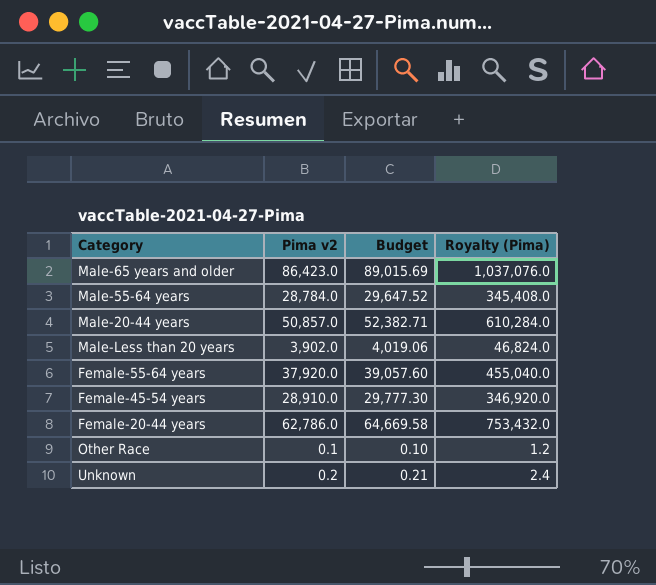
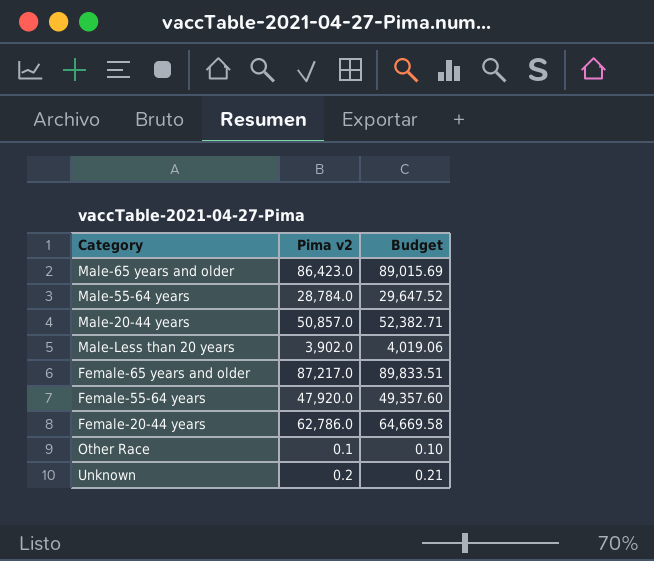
column Royalty (Pima) | formula: [Pima v2] * 12 -> none
row Female-45-54 years: 28,910.0 | 29,777.30 | 346,920.0 -> none
row Female-65 years and older: none -> 87,217.0 | 89,833.51
Female-55-64 years | Pima v2: 37,920.0 -> 47,920.0
Female-55-64 years | Budget: 39,057.60 -> 49,357.60

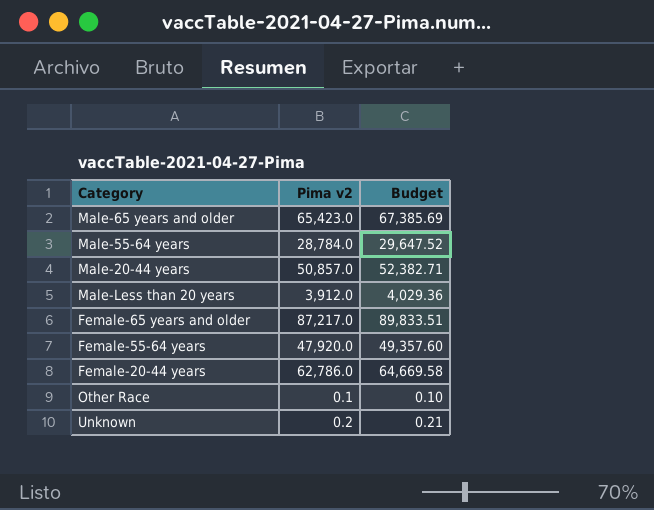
Male-65 years and older | Pima v2: 86,423.0 -> 65,423.0
Male-65 years and older | Budget: 89,015.69 -> 67,385.69
Male-Less than 20 years | Pima v2: 3,902.0 -> 3,912.0
Male-Less than 20 years | Budget: 4,019.06 -> 4,029.36

